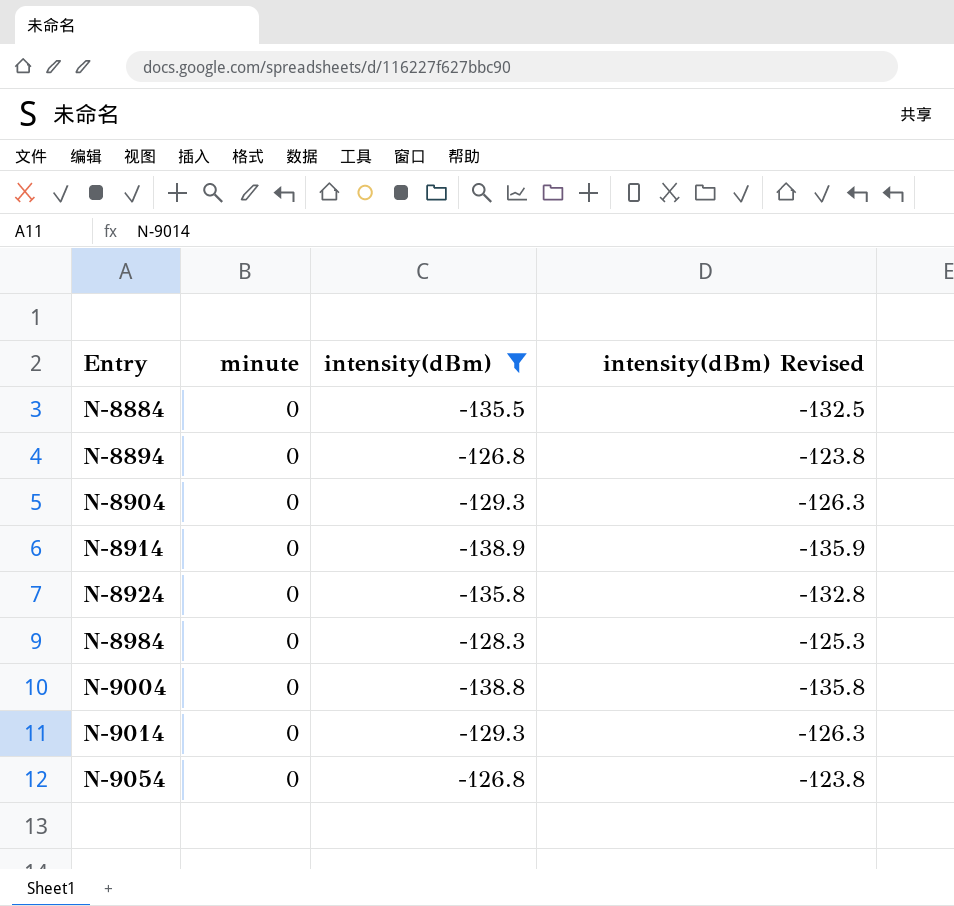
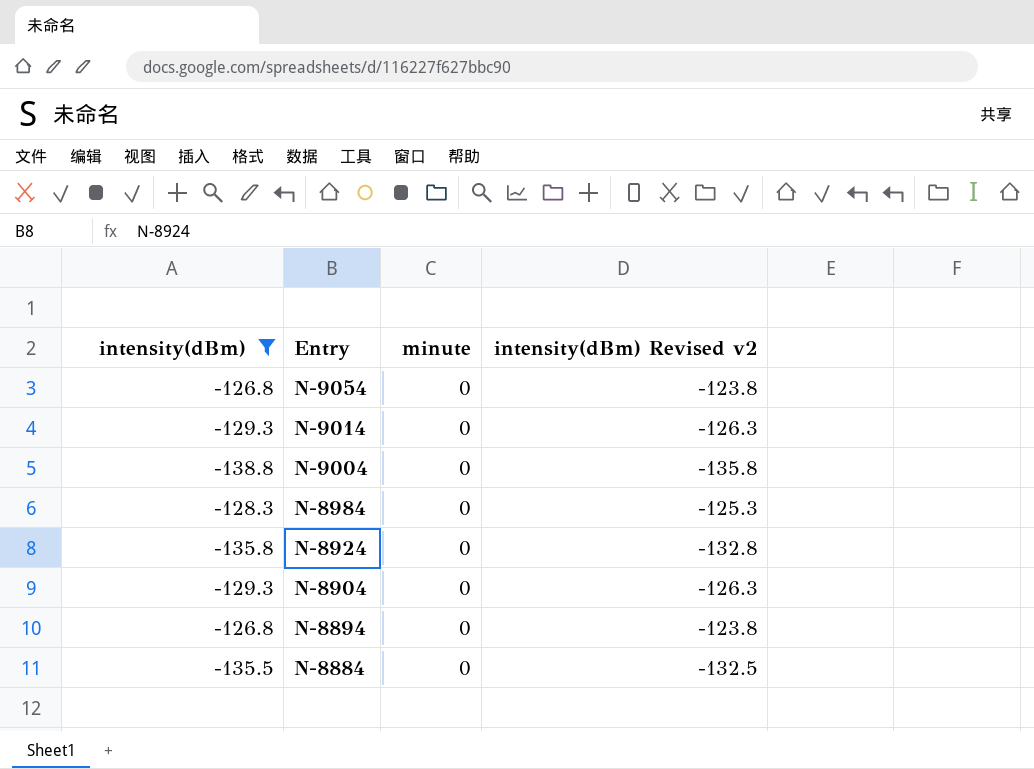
row order: Entry ascending -> Entry descending
column intensity(dBm) | position: 3 -> 1
column name: intensity(dBm) Revised -> intensity(dBm) Revised v2
row N-8914: 0 | -138.9 | -135.9 -> none

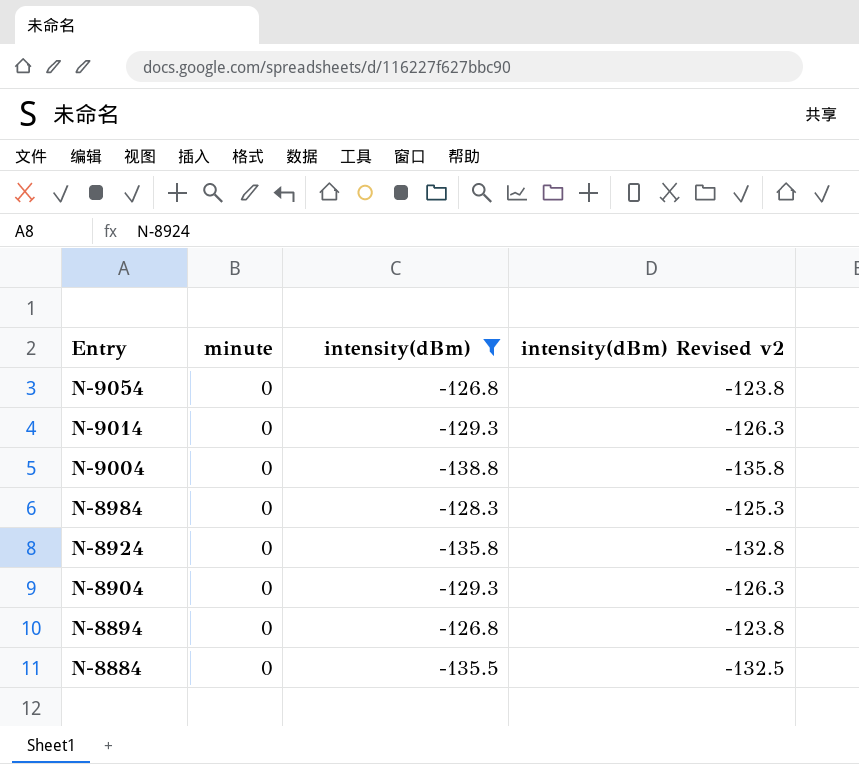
column intensity(dBm) | position: 1 -> 3

